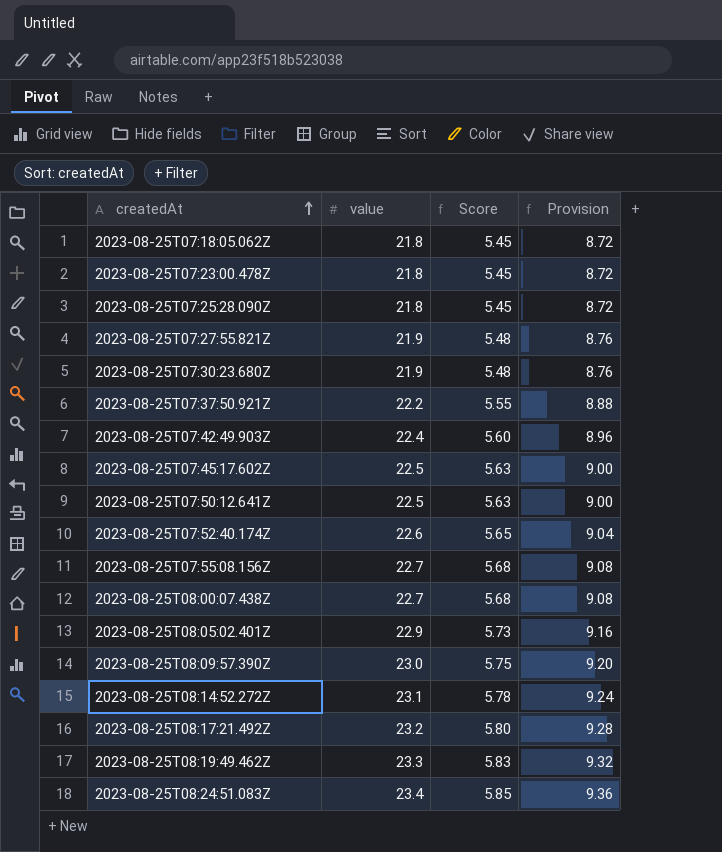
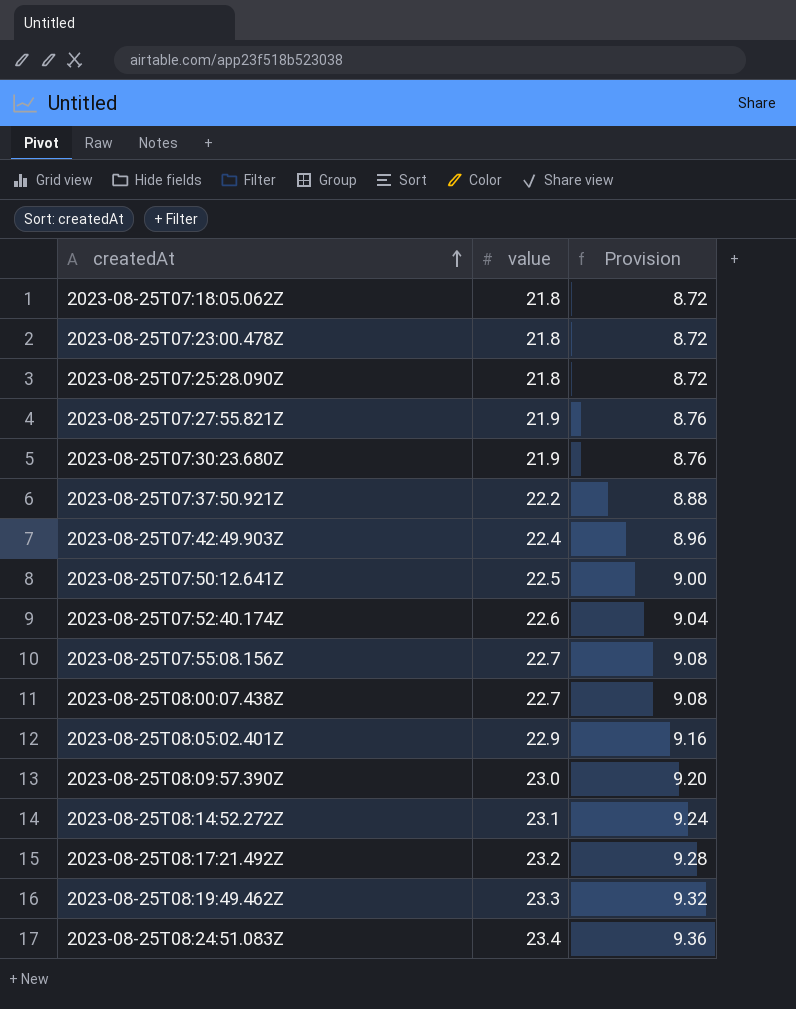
column Score | formula: [value] * 0.25 -> none
row 2023-08-25T07:45:17.602Z: 22.5 | 5.63 | 9.00 -> none

